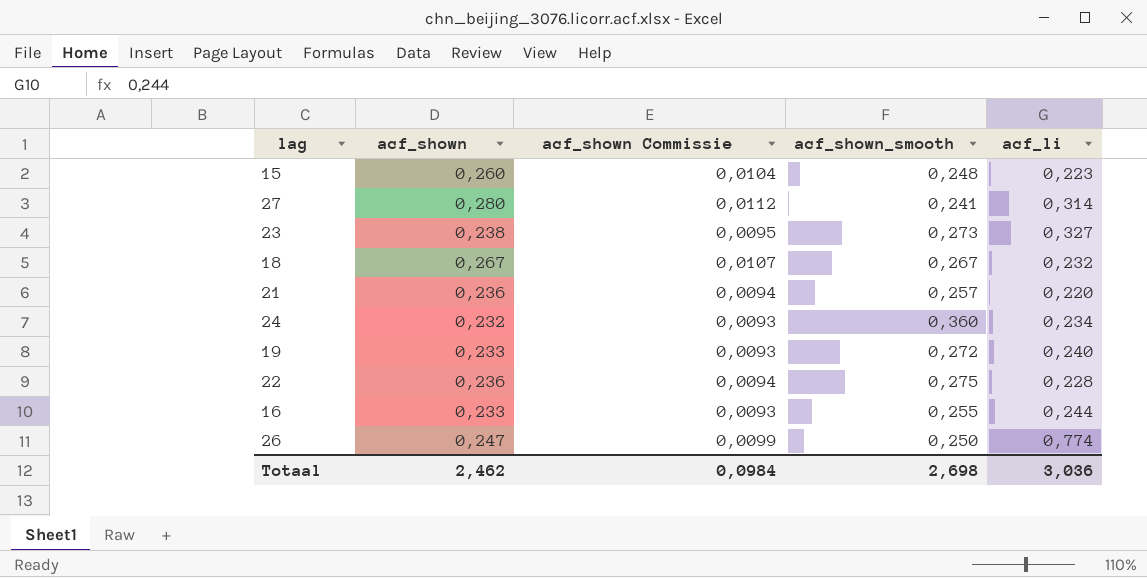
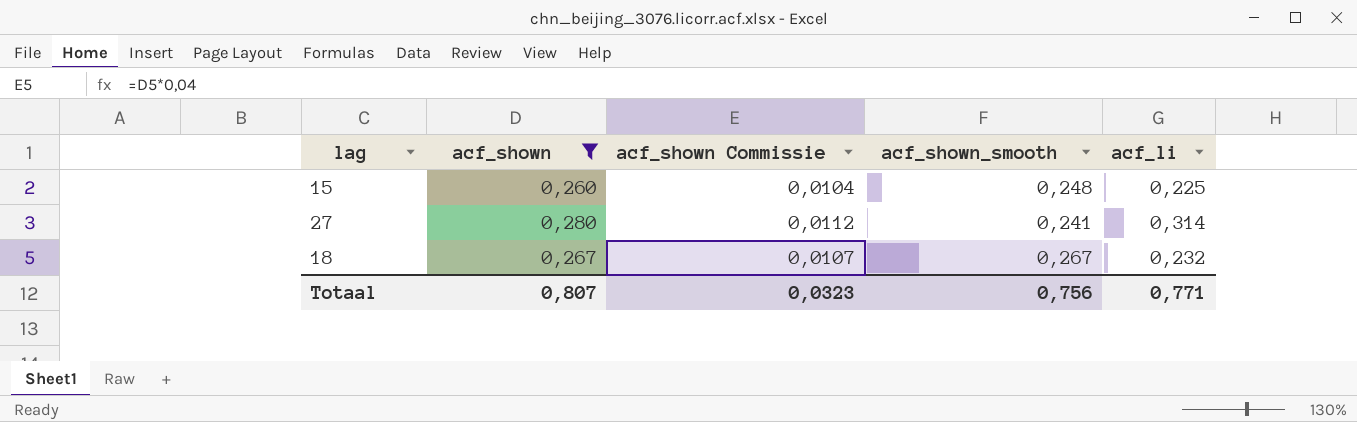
filter: none -> acf_shown >= 0,260
15 | acf_li: 0,223 -> 0,225
Totaal | acf_shown: 2,462 -> 0,807
Totaal | acf_shown Commissie: 0,0984 -> 0,0323
Totaal | acf_shown_smooth: 2,698 -> 0,756
Totaal | acf_li: 3,036 -> 0,771

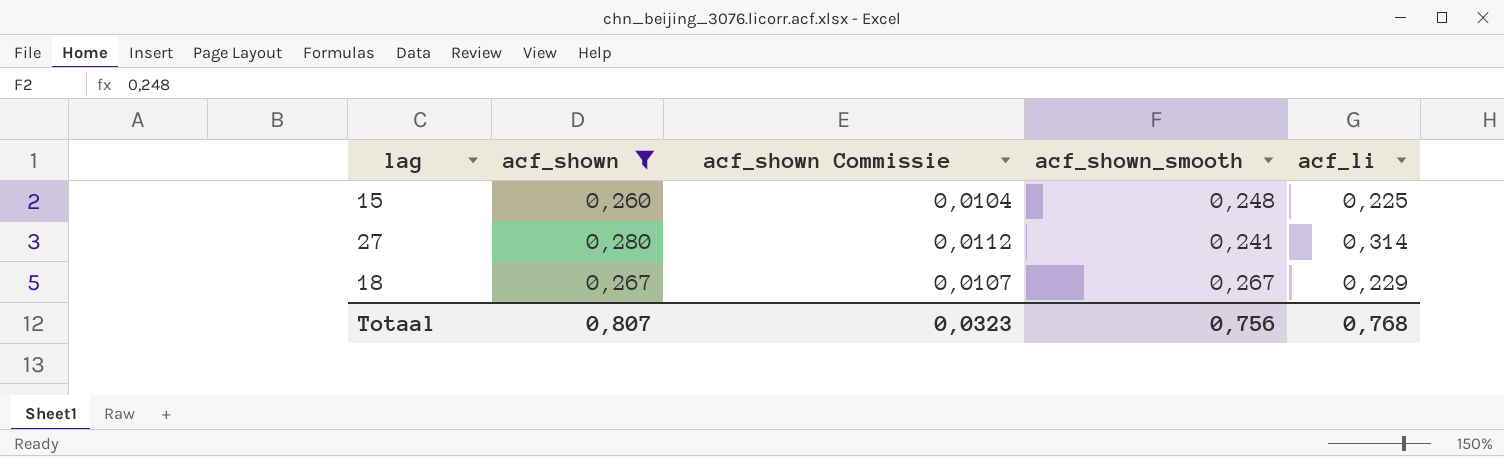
18 | acf_li: 0,232 -> 0,229
Totaal | acf_li: 0,771 -> 0,768

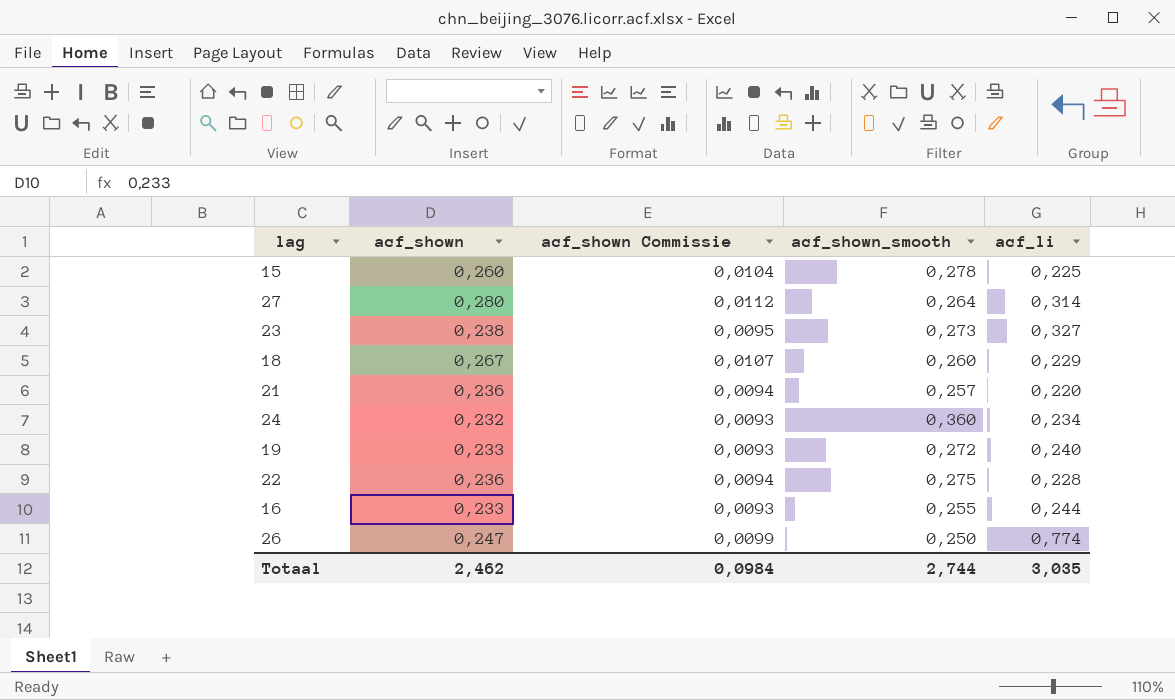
filter: acf_shown >= 0,260 -> none
15 | acf_shown_smooth: 0,248 -> 0,278
27 | acf_shown_smooth: 0,241 -> 0,264
18 | acf_shown_smooth: 0,267 -> 0,260
Totaal | acf_shown: 0,807 -> 2,462
Totaal | acf_shown Commissie: 0,0323 -> 0,0984
Totaal | acf_shown_smooth: 0,756 -> 2,744
Totaal | acf_li: 0,768 -> 3,035

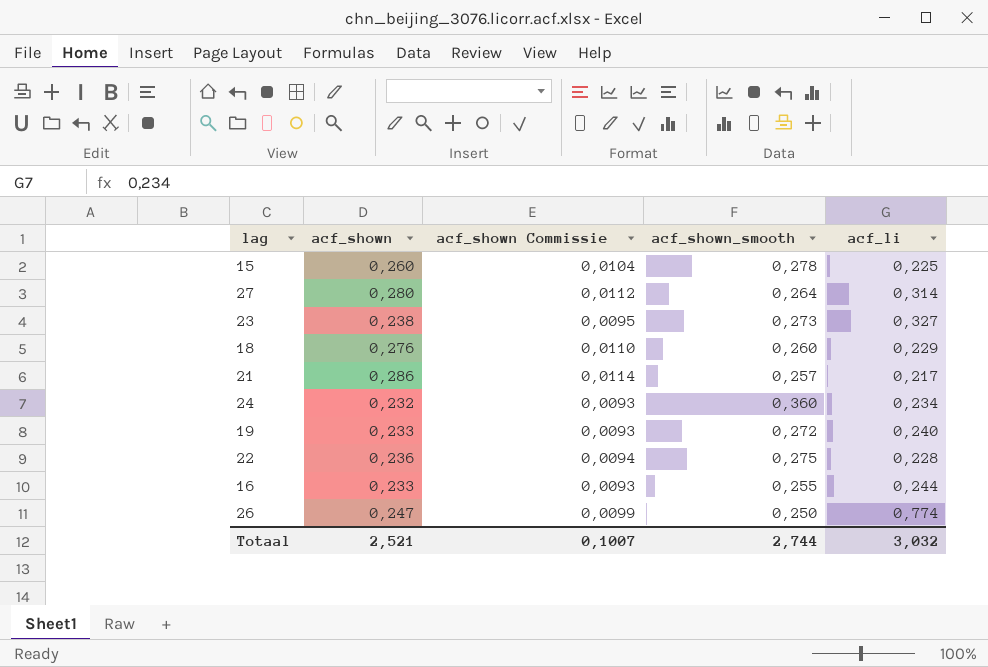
18 | acf_shown: 0,267 -> 0,276
18 | acf_shown Commissie: 0,0107 -> 0,0110
21 | acf_shown: 0,236 -> 0,286
21 | acf_shown Commissie: 0,0094 -> 0,0114
21 | acf_li: 0,220 -> 0,217
Totaal | acf_shown: 2,462 -> 2,521
Totaal | acf_shown Commissie: 0,0984 -> 0,1007
Totaal | acf_li: 3,035 -> 3,032

